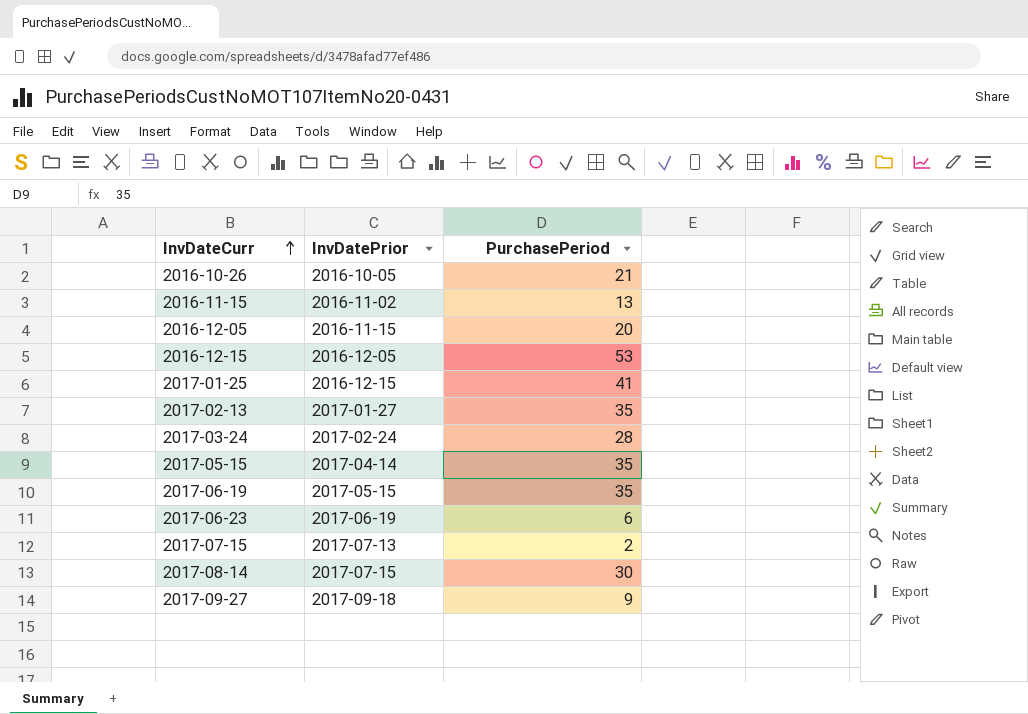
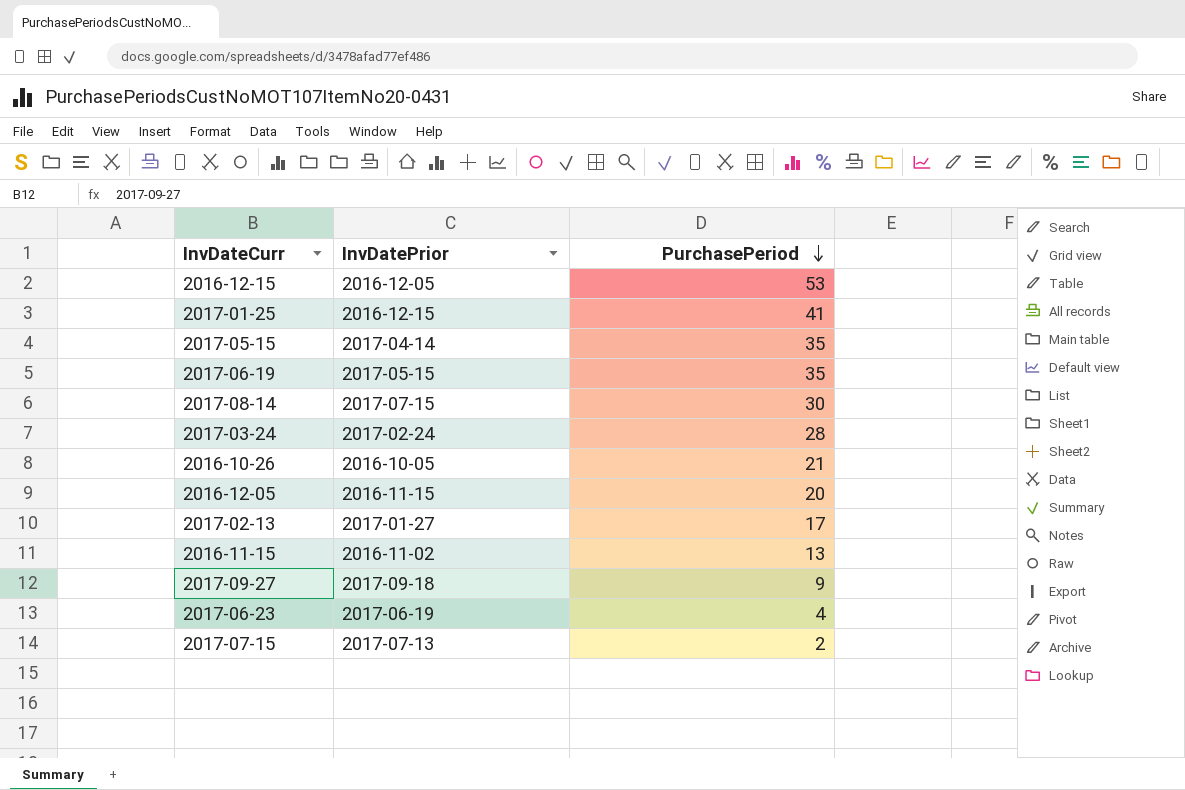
row order: InvDateCurr ascending -> PurchasePeriod descending
2017-02-13 | PurchasePeriod: 35 -> 17
2017-06-23 | PurchasePeriod: 6 -> 4

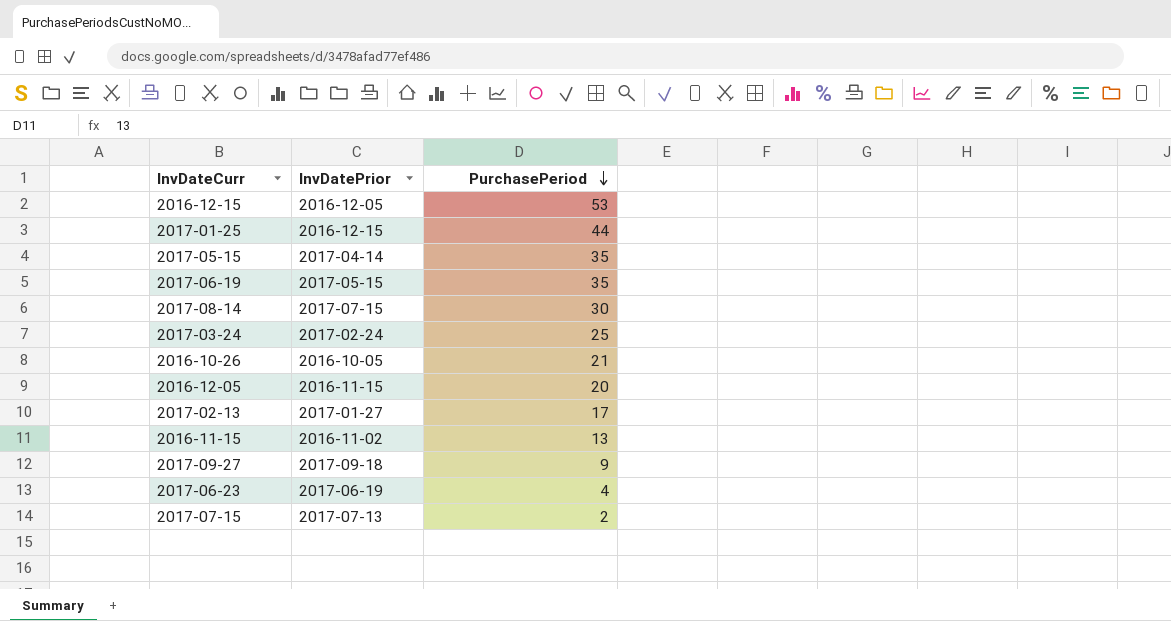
2017-01-25 | PurchasePeriod: 41 -> 44
2017-03-24 | PurchasePeriod: 28 -> 25

